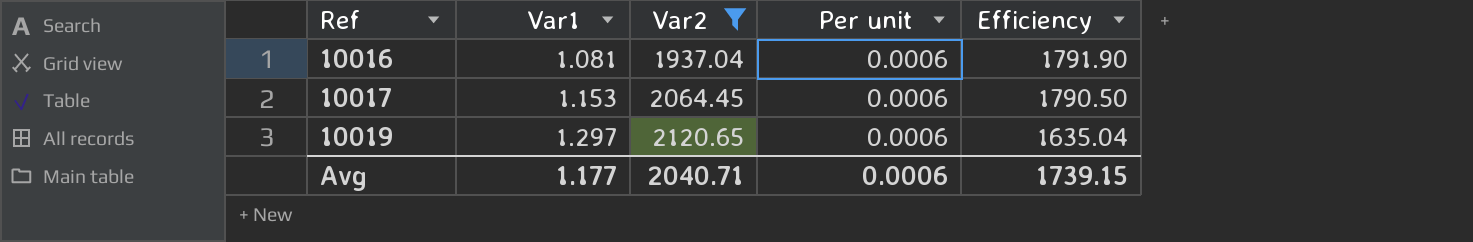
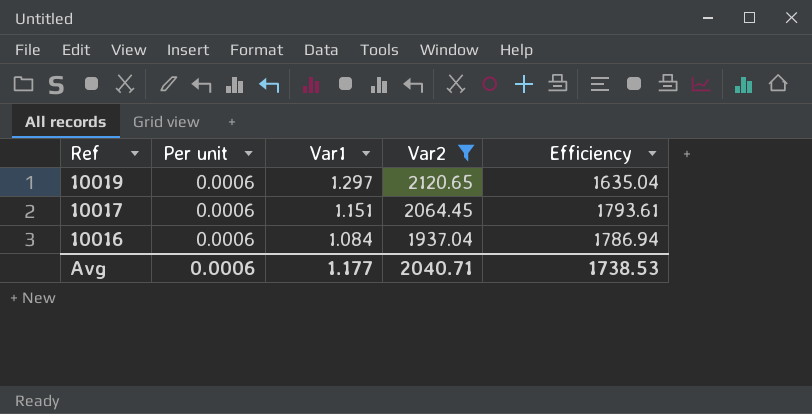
row order: Ref ascending -> Ref descending
column Per unit | position: 4 -> 2
10017 | Var1: 1.153 -> 1.151
10017 | Efficiency: 1790.50 -> 1793.61
10016 | Var1: 1.081 -> 1.084
10016 | Efficiency: 1791.90 -> 1786.94
Avg | Efficiency: 1739.15 -> 1738.53

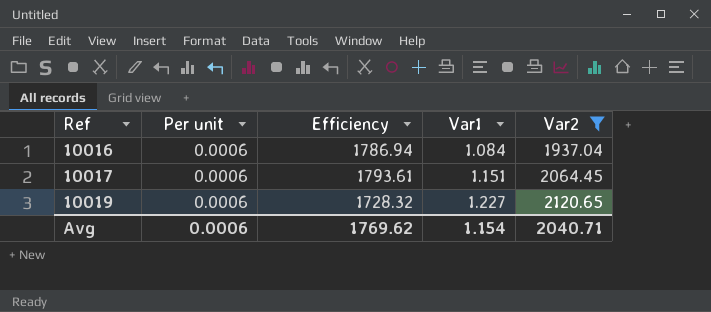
row order: Ref descending -> Ref ascending
column Efficiency | position: 5 -> 3
10019 | Efficiency: 1635.04 -> 1728.32
10019 | Var1: 1.297 -> 1.227
Avg | Efficiency: 1738.53 -> 1769.62
Avg | Var1: 1.177 -> 1.154

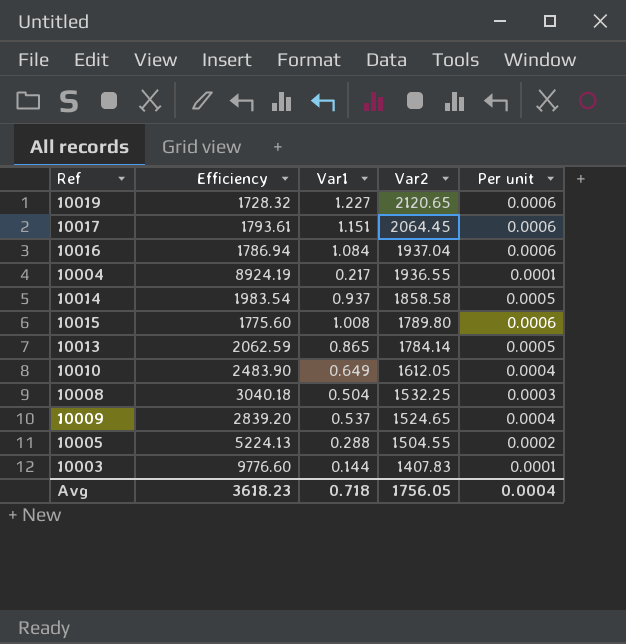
filter: Var2 >= 1937.04 -> none
row order: Ref ascending -> Var2 descending
column Per unit | position: 2 -> 5
Avg | Efficiency: 1769.62 -> 3618.23
Avg | Var1: 1.154 -> 0.718
Avg | Var2: 2040.71 -> 1756.05
Avg | Per unit: 0.0006 -> 0.0004

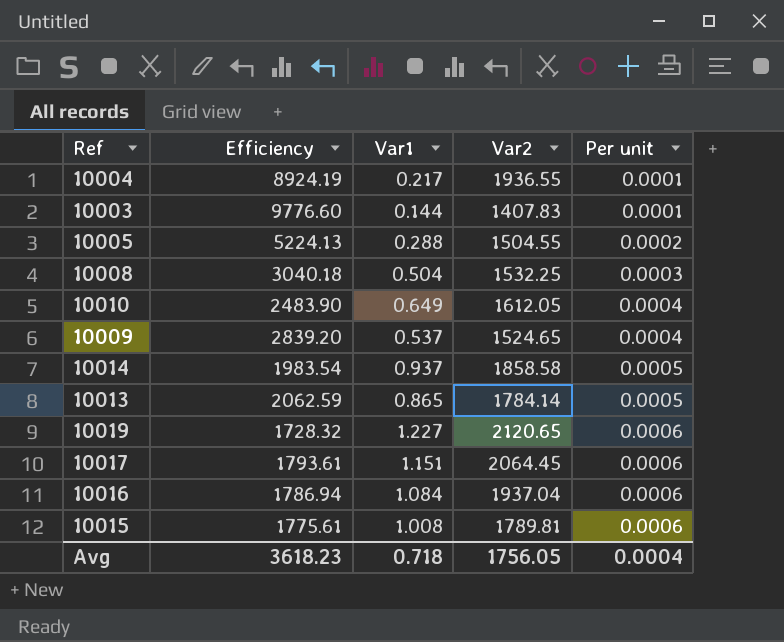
row order: Var2 descending -> Per unit ascending
10015 | Efficiency: 1775.60 -> 1775.61
10015 | Var2: 1789.80 -> 1789.81

